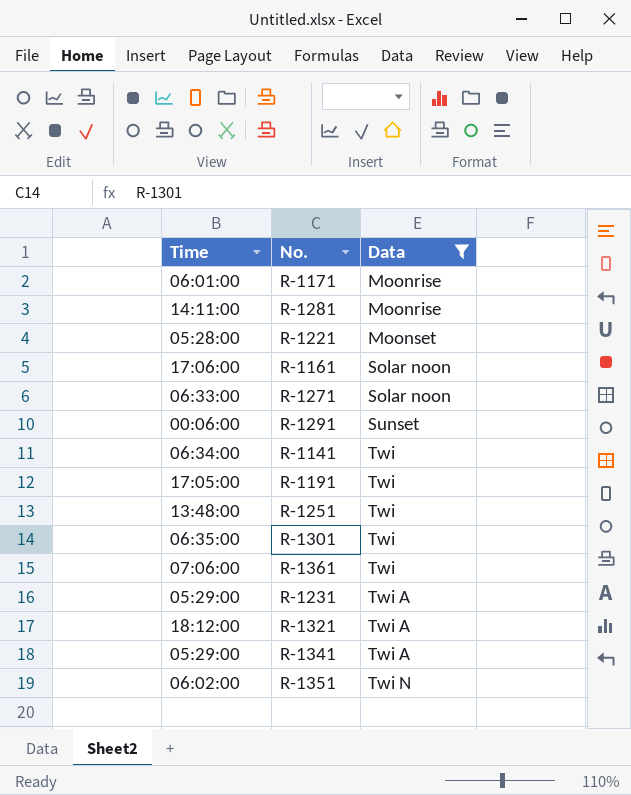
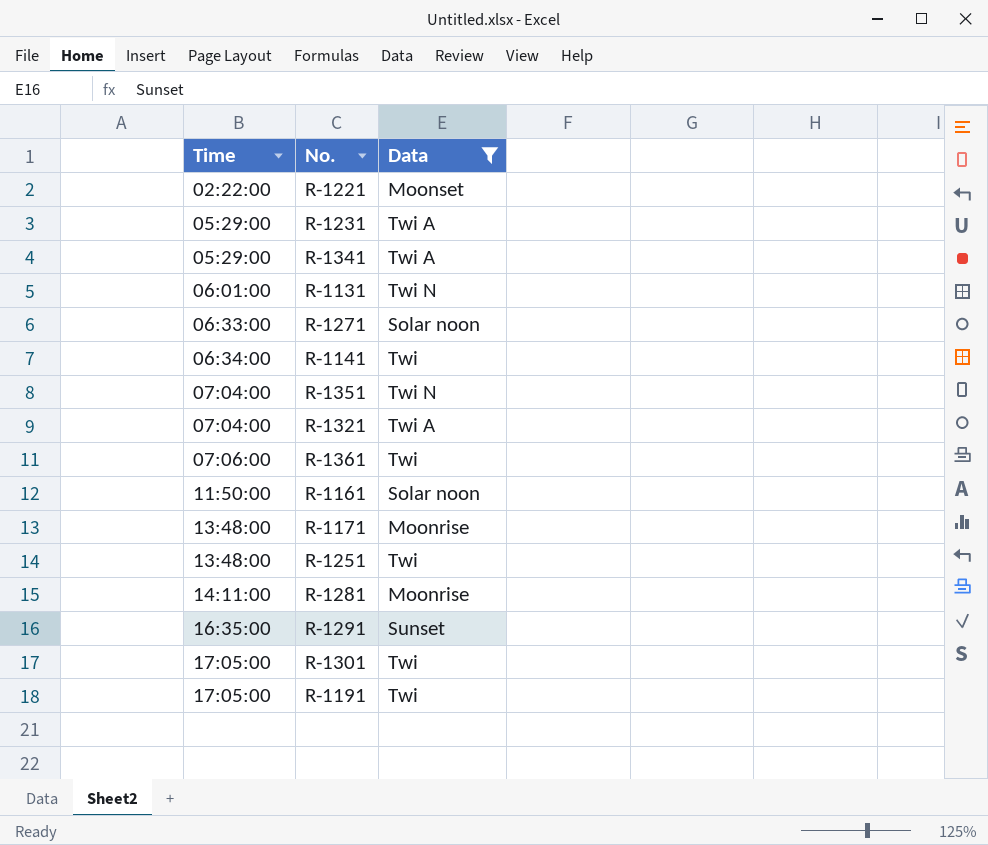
row order: Data ascending -> Time ascending
R-1221 | Time: 05:28:00 -> 02:22:00
row R-1131: none -> 06:01:00 | Twi N
R-1351 | Time: 06:02:00 -> 07:04:00
R-1321 | Time: 18:12:00 -> 07:04:00
R-1161 | Time: 17:06:00 -> 11:50:00
R-1171 | Time: 06:01:00 -> 13:48:00
R-1291 | Time: 00:06:00 -> 16:35:00
R-1301 | Time: 06:35:00 -> 17:05:00

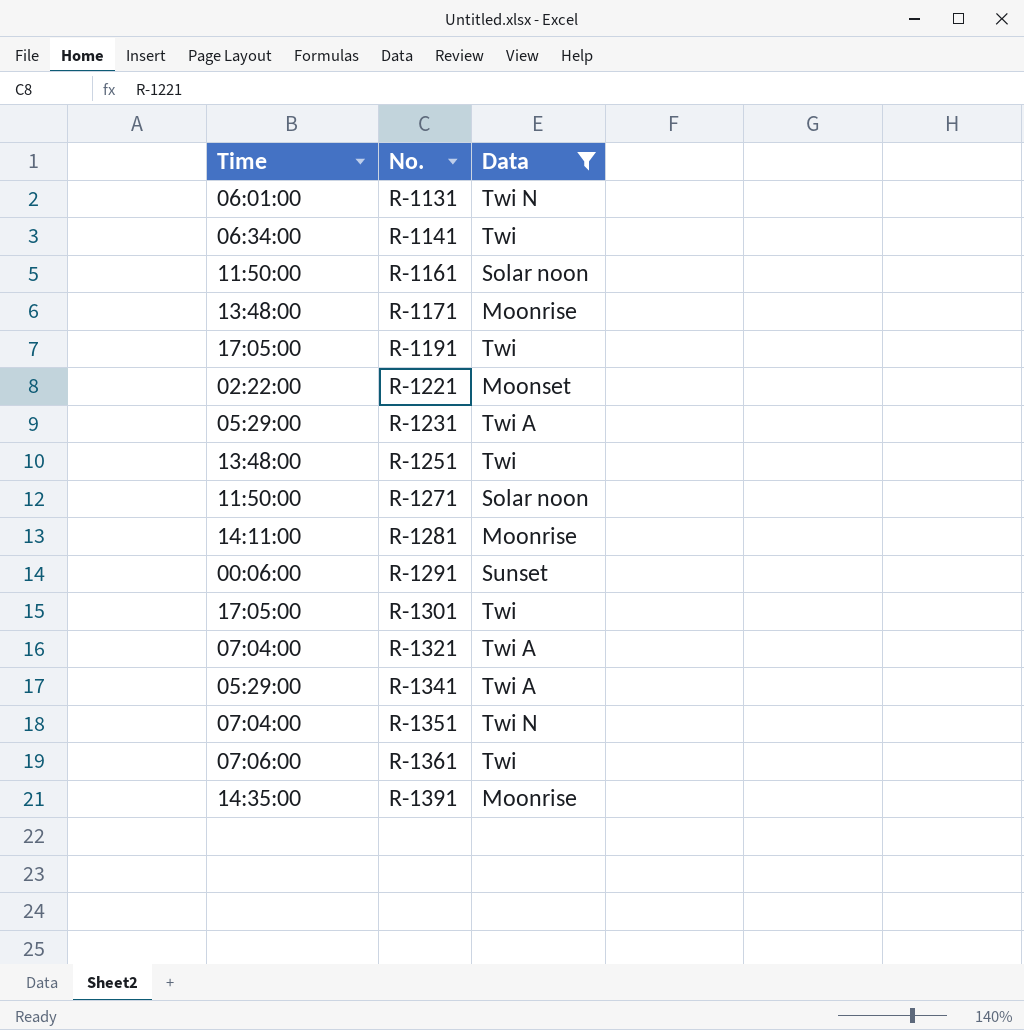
row order: Time ascending -> No. ascending
R-1271 | Time: 06:33:00 -> 11:50:00
R-1291 | Time: 16:35:00 -> 00:06:00
row R-1391: none -> 14:35:00 | Moonrise

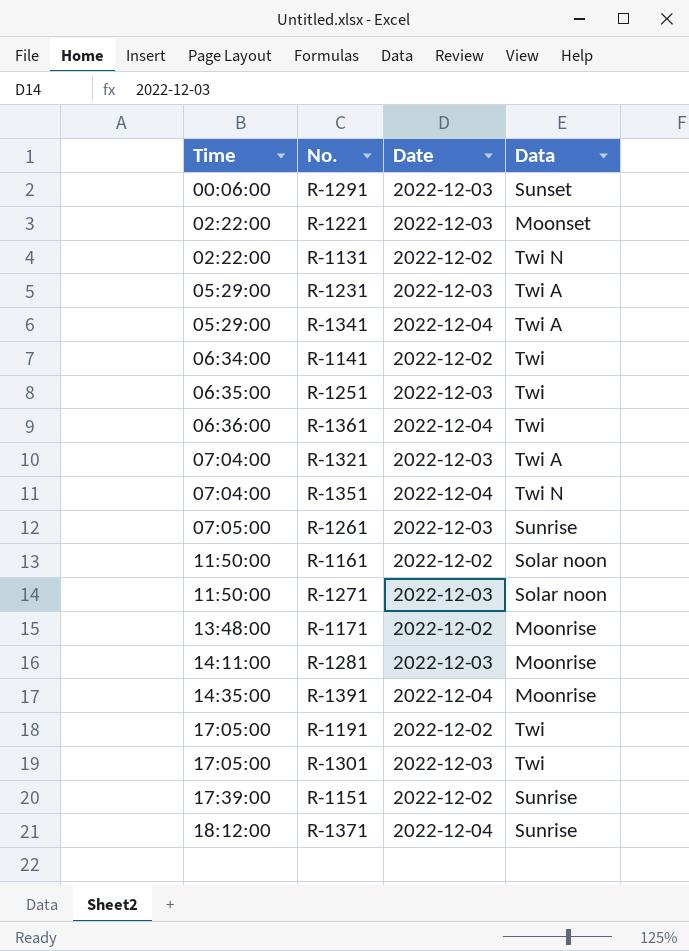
filter: Data != Sunrise -> none
row order: No. ascending -> Time ascending
column Date | position: none -> 3
R-1131 | Time: 06:01:00 -> 02:22:00
R-1251 | Time: 13:48:00 -> 06:35:00
R-1361 | Time: 07:06:00 -> 06:36:00

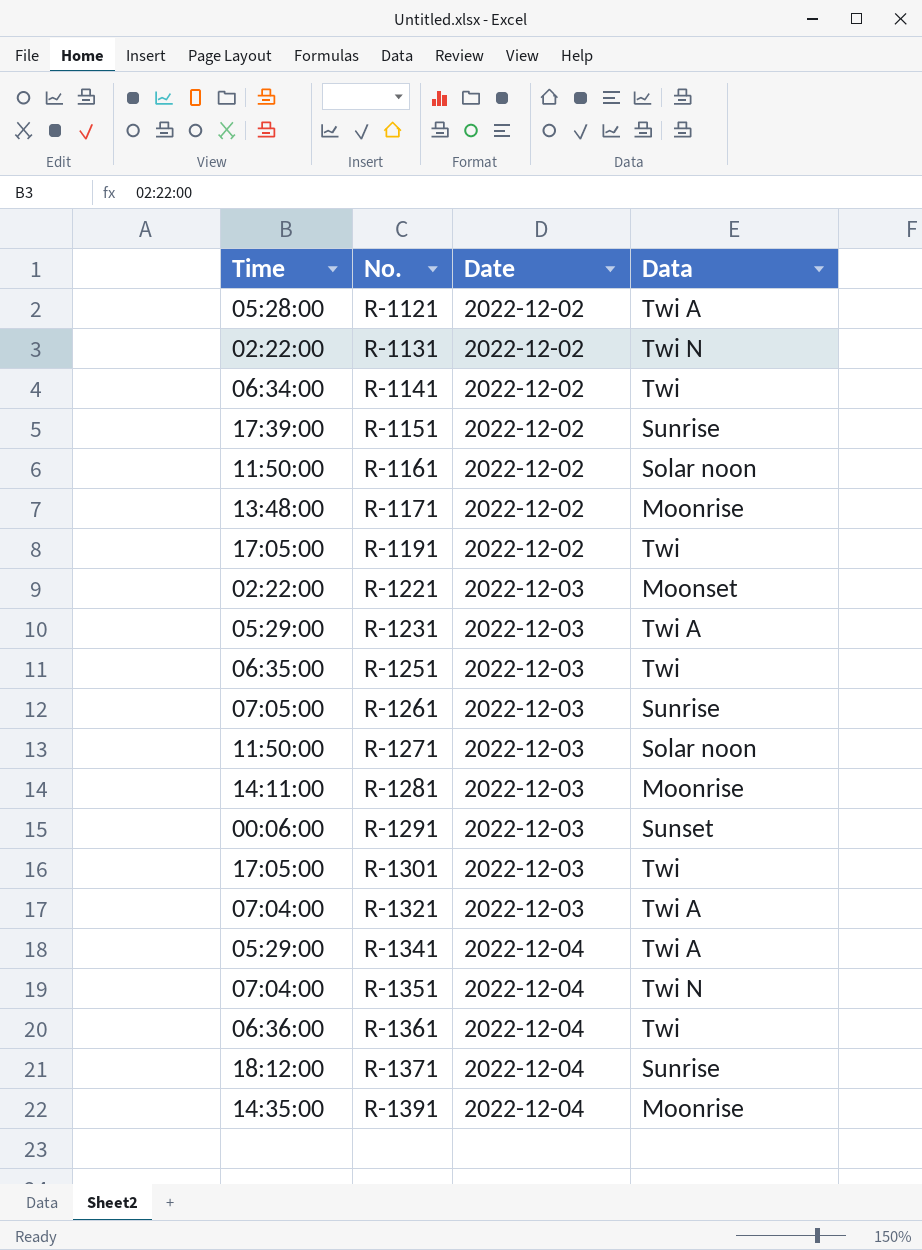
row order: Time ascending -> No. ascending
row R-1121: none -> 05:28:00 | 2022-12-02 | Twi A

